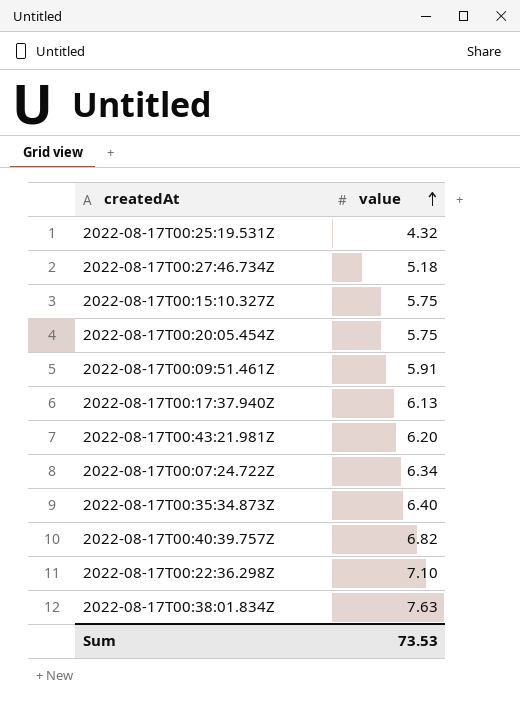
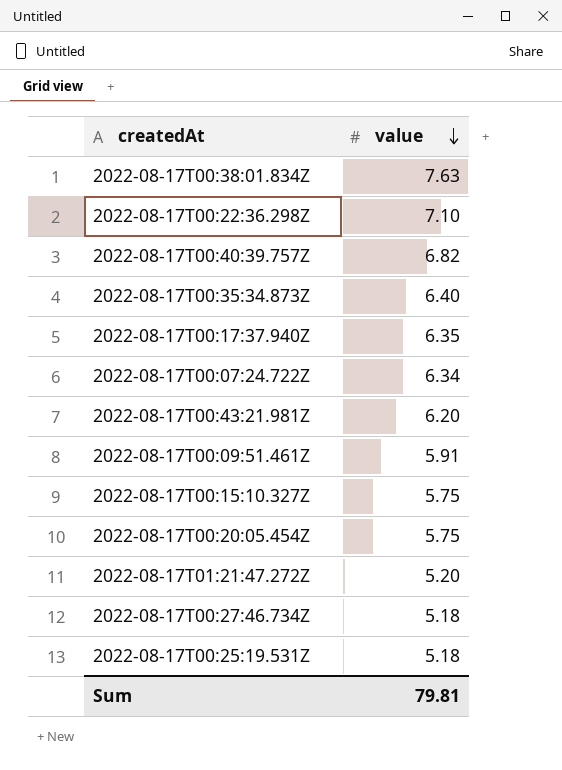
row order: value ascending -> value descending
2022-08-17T00:17:37.940Z | value: 6.13 -> 6.35
row 2022-08-17T01:21:47.272Z: none -> 5.20
2022-08-17T00:25:19.531Z | value: 4.32 -> 5.18
Sum | value: 73.53 -> 79.81

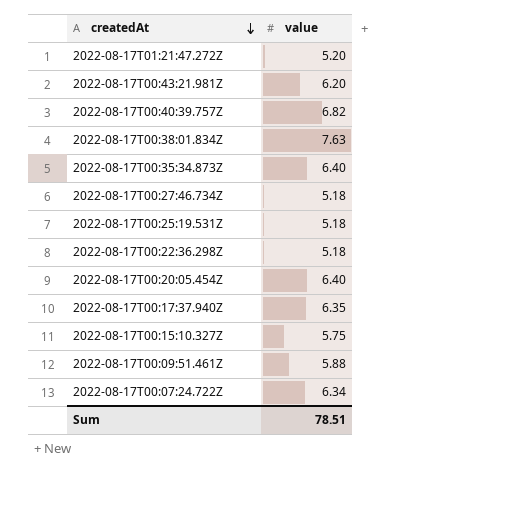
row order: value descending -> createdAt descending
2022-08-17T00:22:36.298Z | value: 7.10 -> 5.18
2022-08-17T00:20:05.454Z | value: 5.75 -> 6.40
2022-08-17T00:09:51.461Z | value: 5.91 -> 5.88
Sum | value: 79.81 -> 78.51

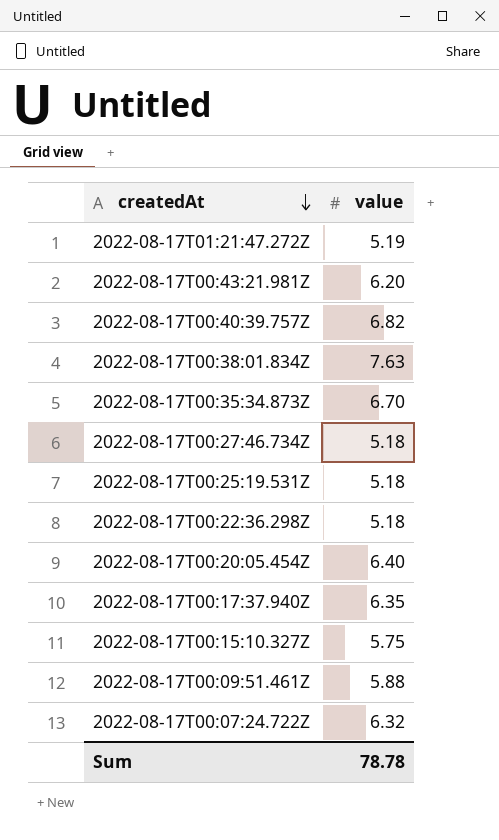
2022-08-17T01:21:47.272Z | value: 5.20 -> 5.19
2022-08-17T00:35:34.873Z | value: 6.40 -> 6.70
2022-08-17T00:07:24.722Z | value: 6.34 -> 6.32
Sum | value: 78.51 -> 78.78

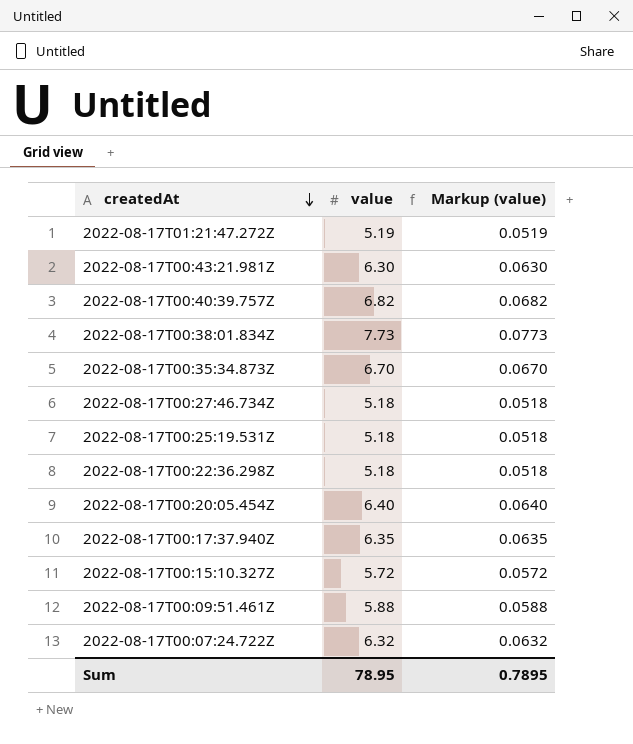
column Markup (value) | formula: none -> [value] * 0.01
2022-08-17T00:43:21.981Z | value: 6.20 -> 6.30
2022-08-17T00:38:01.834Z | value: 7.63 -> 7.73
2022-08-17T00:15:10.327Z | value: 5.75 -> 5.72
Sum | value: 78.78 -> 78.95

